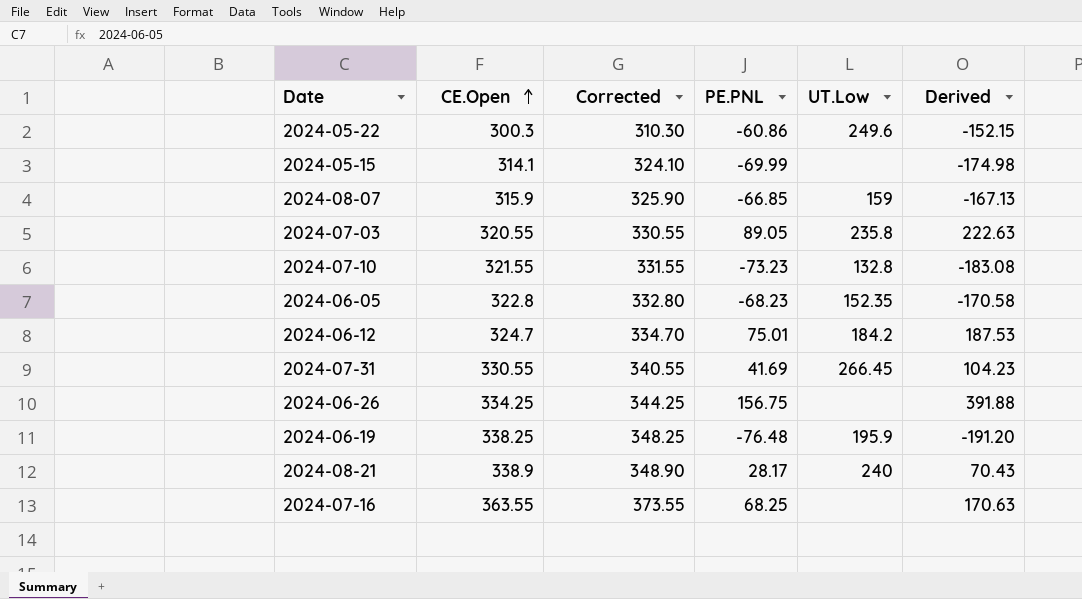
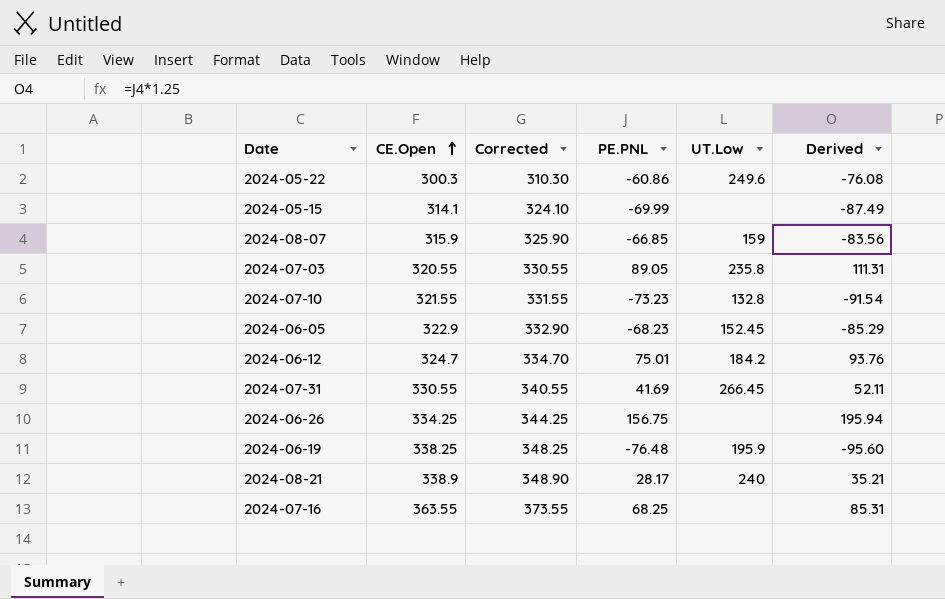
column Derived | formula: [PE.PNL] * 2.5 -> [PE.PNL] * 1.25
2024-06-05 | CE.Open: 322.8 -> 322.9
2024-06-05 | Corrected: 332.80 -> 332.90
2024-06-05 | UT.Low: 152.35 -> 152.45

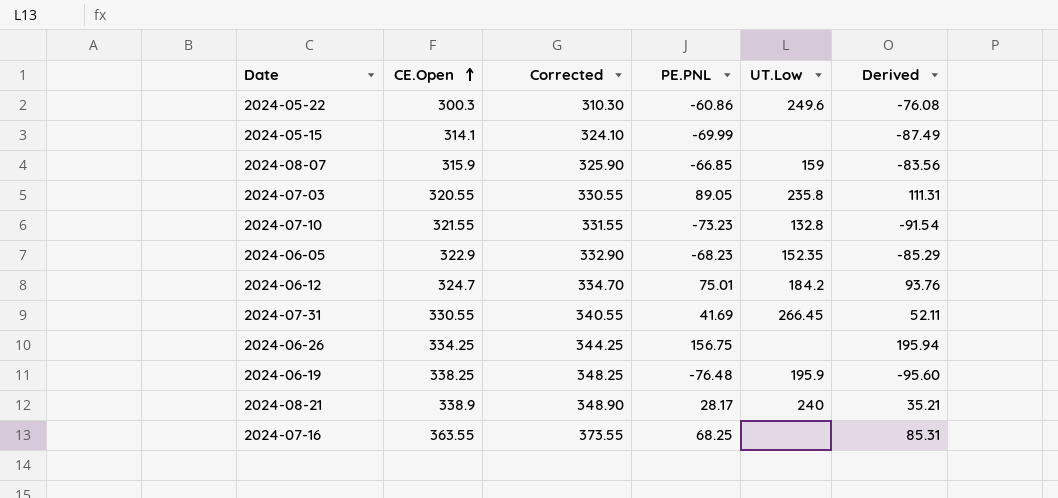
2024-06-05 | UT.Low: 152.45 -> 152.35

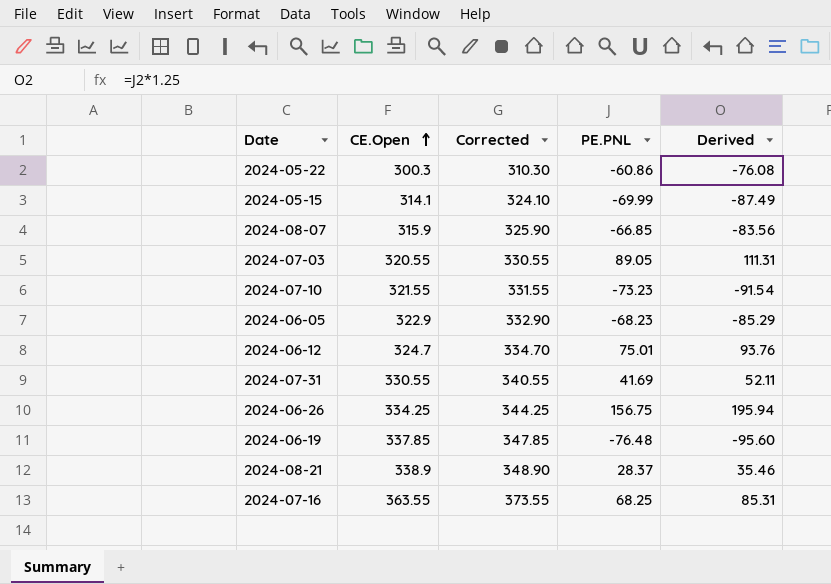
column UT.Low | position: 5 -> none
2024-06-19 | CE.Open: 338.25 -> 337.85
2024-06-19 | Corrected: 348.25 -> 347.85
2024-08-21 | PE.PNL: 28.17 -> 28.37
2024-08-21 | Derived: 35.21 -> 35.46

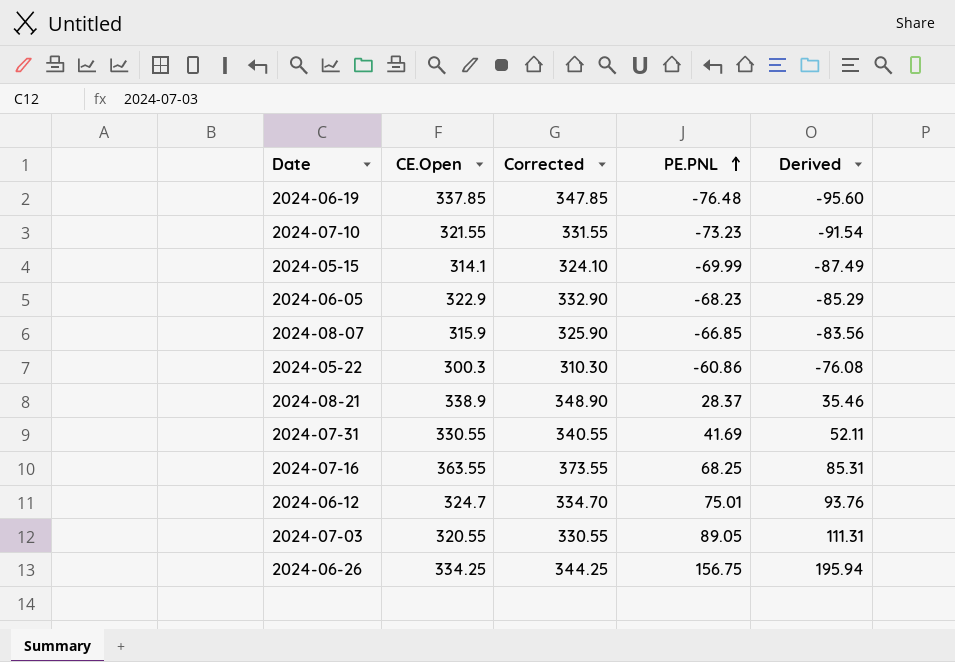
row order: CE.Open ascending -> PE.PNL ascending

